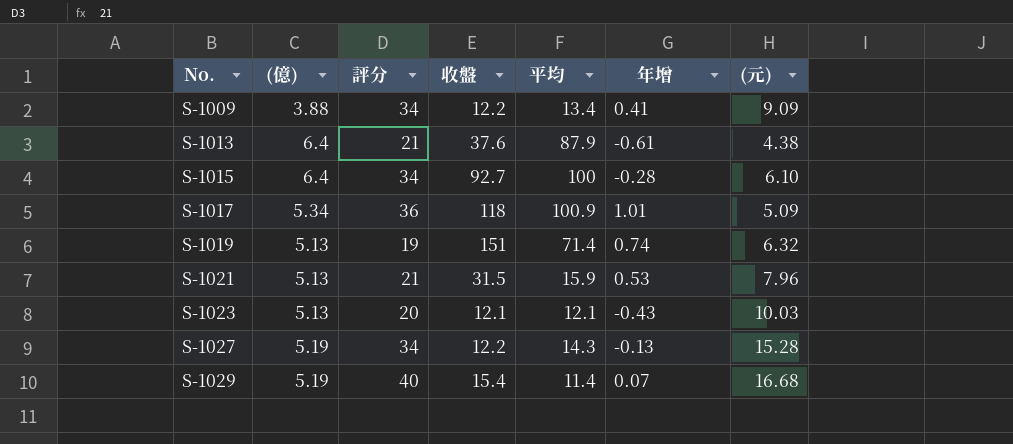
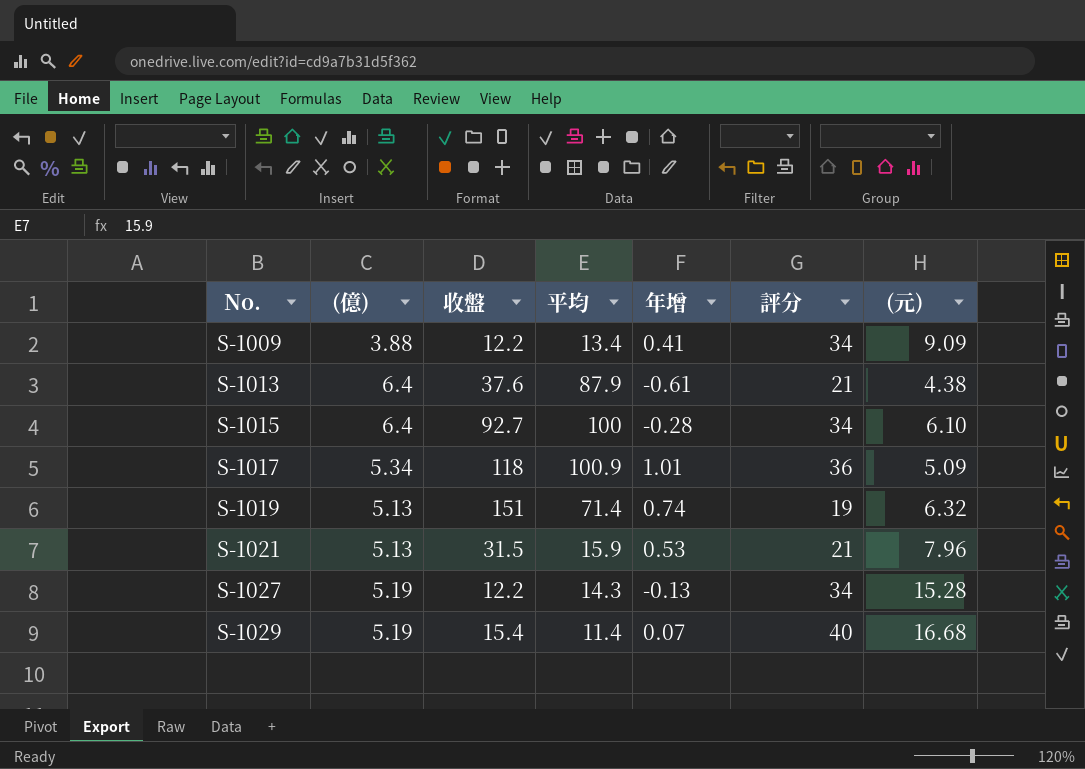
column 評分 | position: 3 -> 6
row S-1023: 5.13 | 20 | 12.1 | 12.1 | -0.43 | 10.03 -> none

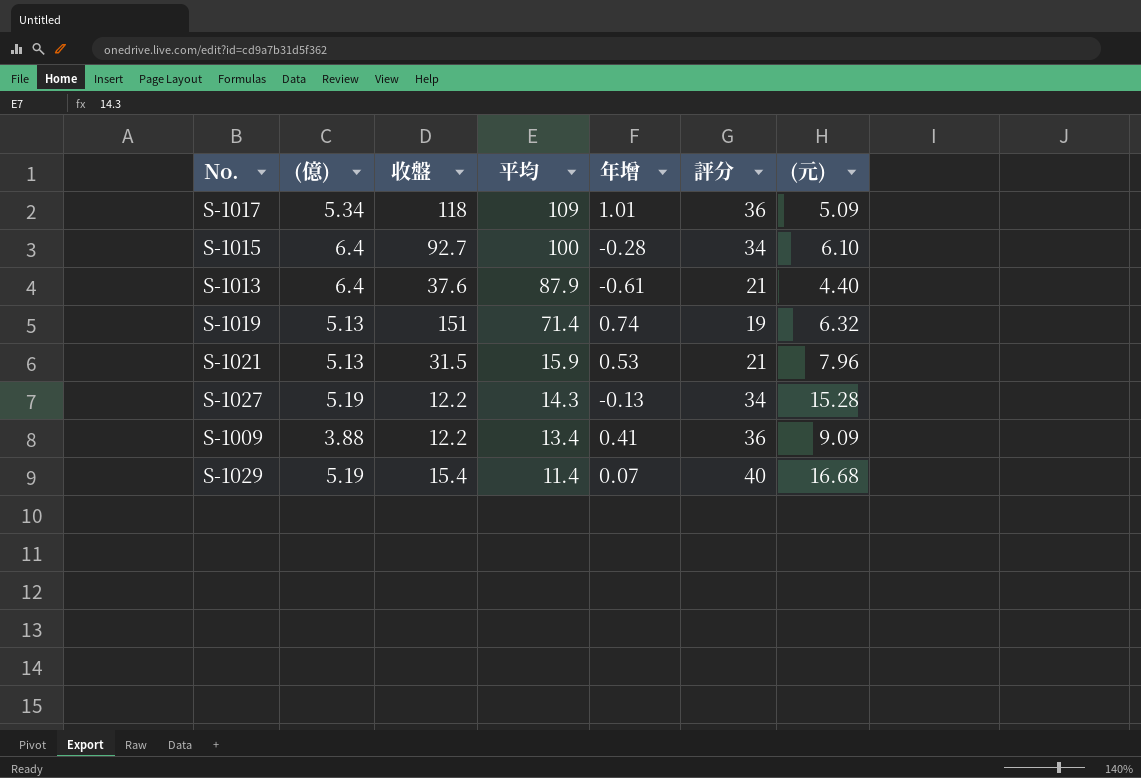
row order: No. ascending -> 平均 descending
S-1017 | 平均: 100.9 -> 109
S-1013 | (元): 4.38 -> 4.40
S-1009 | 評分: 34 -> 36

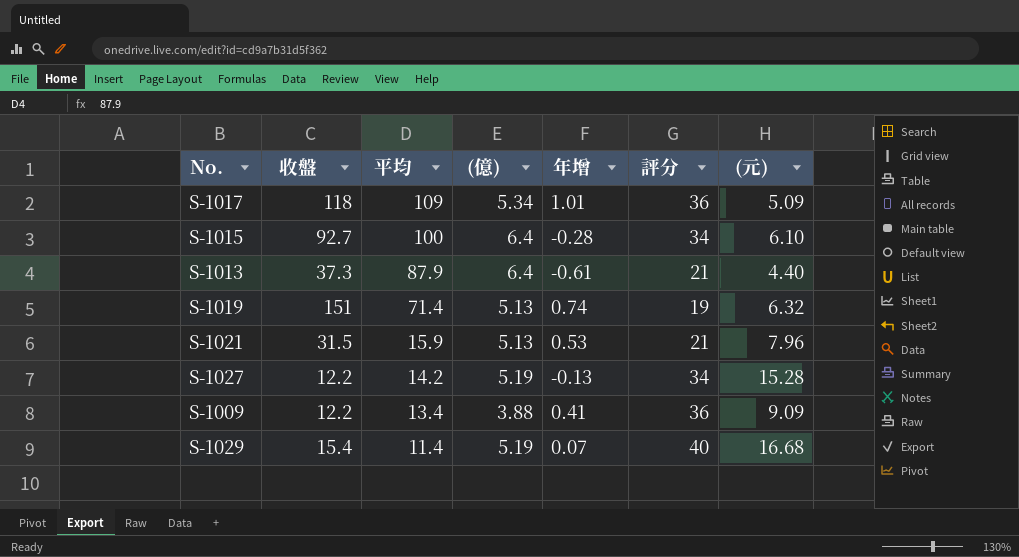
column (億) | position: 2 -> 4
S-1013 | 收盤: 37.6 -> 37.3
S-1027 | 平均: 14.3 -> 14.2

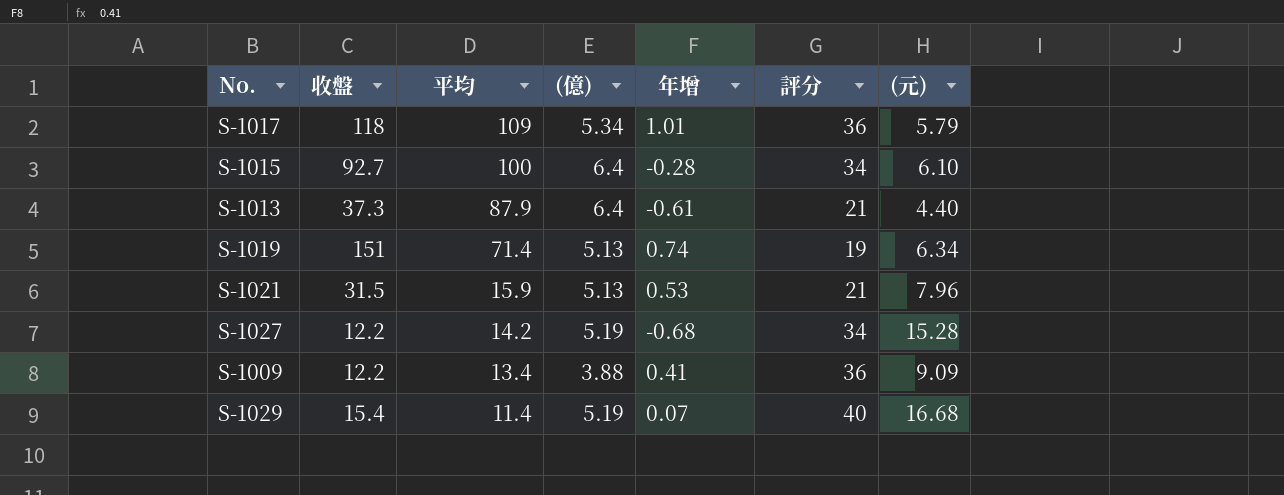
S-1017 | (元): 5.09 -> 5.79
S-1019 | (元): 6.32 -> 6.34
S-1027 | 年增: -0.13 -> -0.68

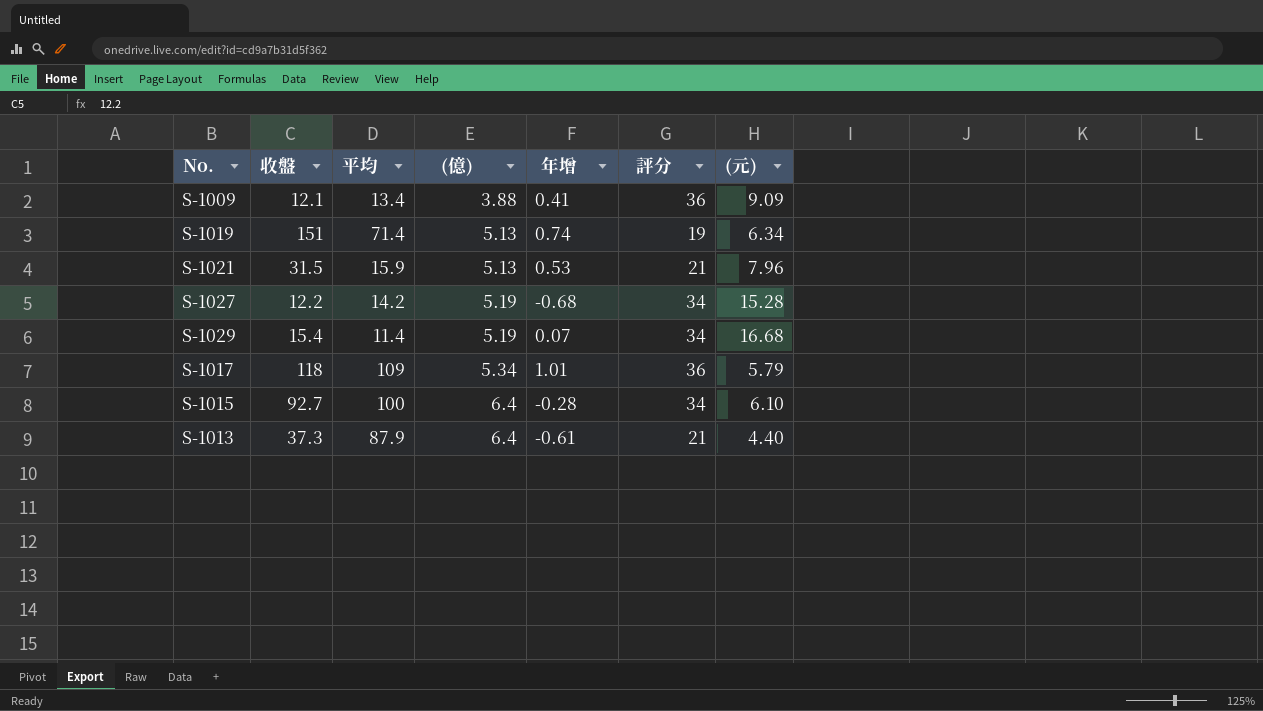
row order: 平均 descending -> (億) ascending
S-1009 | 收盤: 12.2 -> 12.1
S-1029 | 評分: 40 -> 34

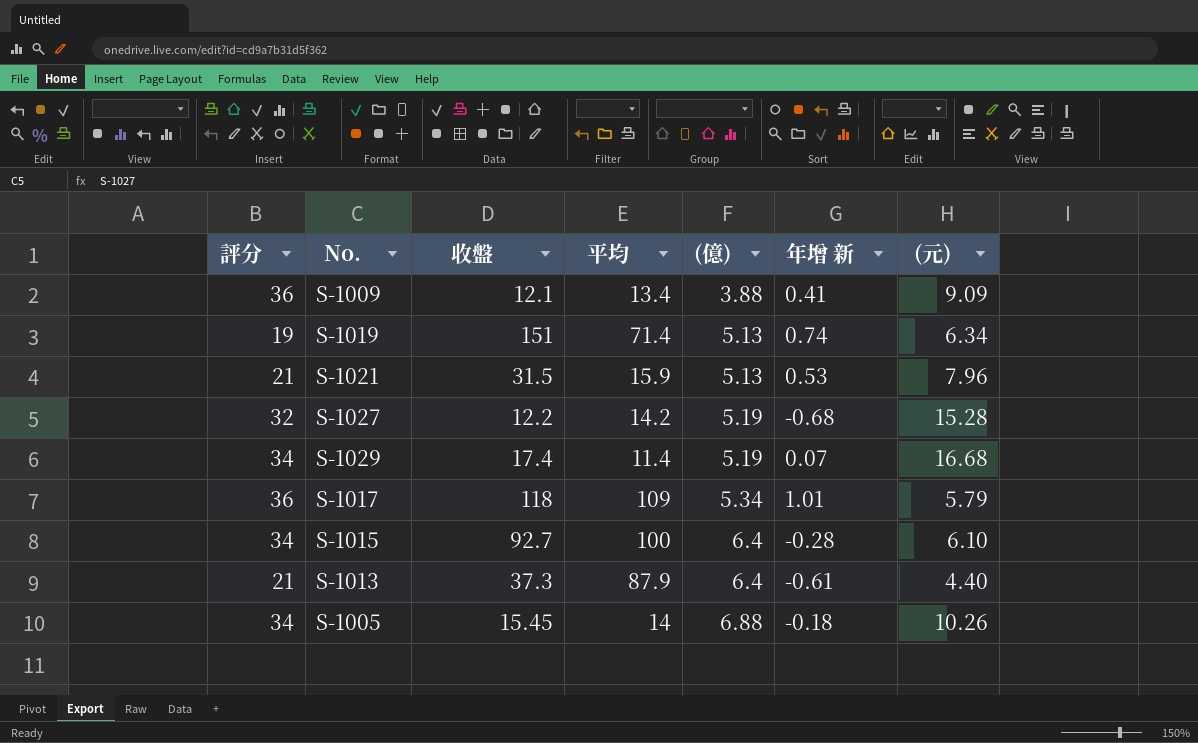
column 評分 | position: 6 -> 1
column name: 年增 -> 年增 新
S-1027 | 評分: 34 -> 32
S-1029 | 收盤: 15.4 -> 17.4
row S-1005: none -> 34 | 15.45 | 14 | 6.88 | -0.18 | 10.26

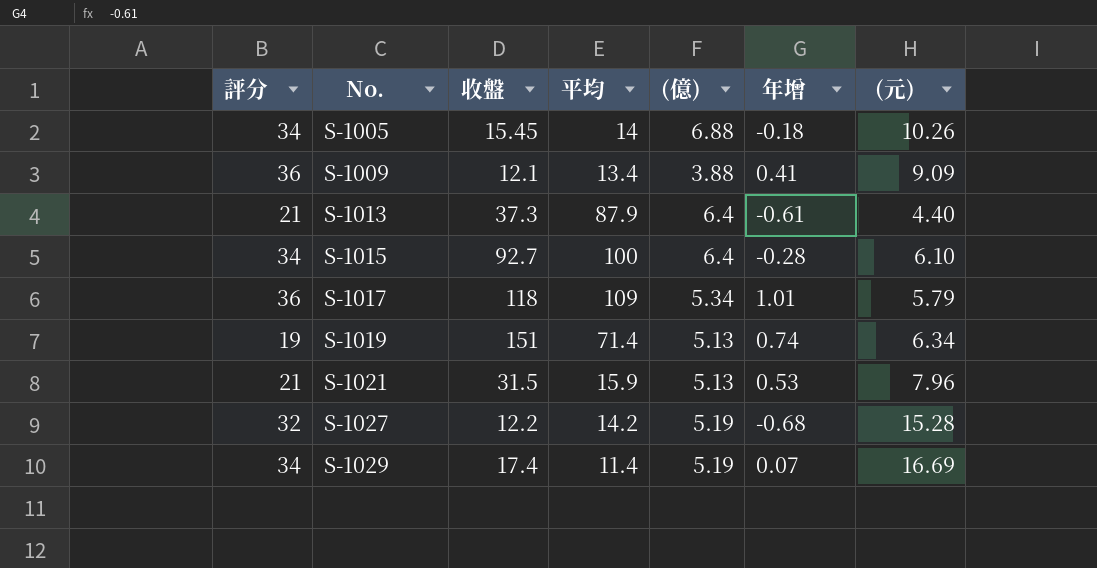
row order: (億) ascending -> No. ascending
column name: 年增 新 -> 年增
S-1029 | (元): 16.68 -> 16.69

